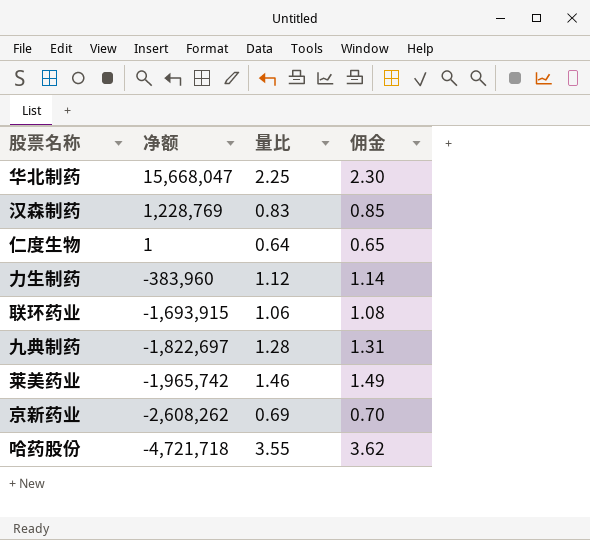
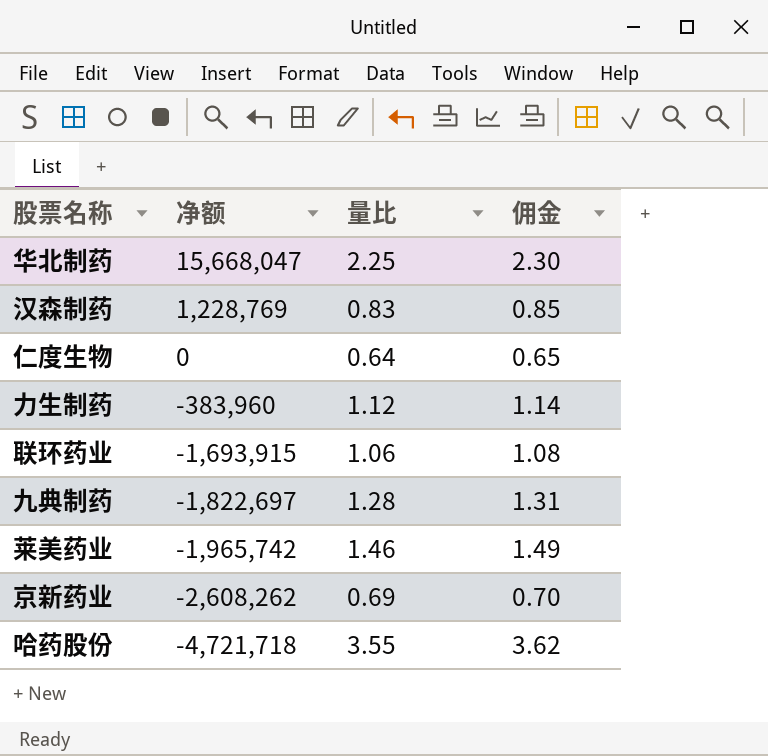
仁度生物 | 净额: 1 -> 0

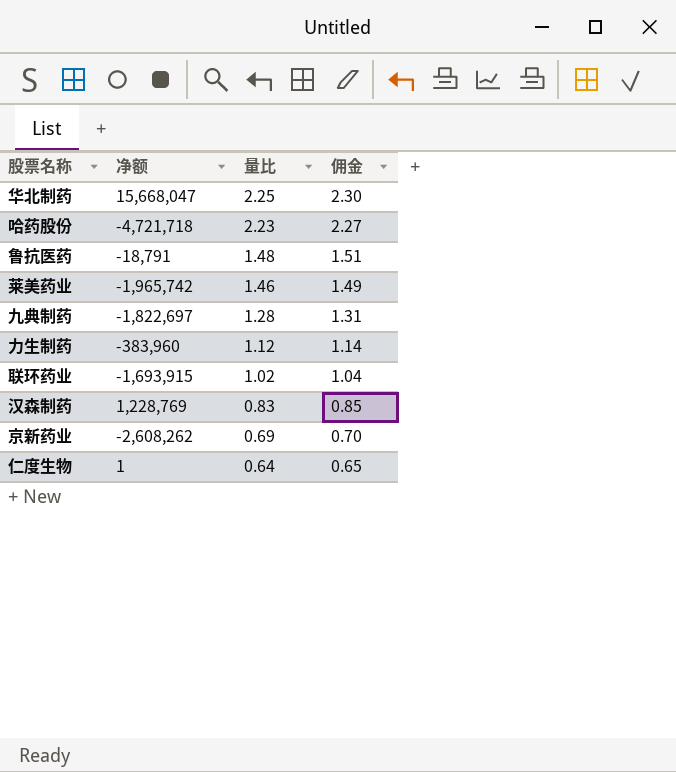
row order: 净额 descending -> 量比 descending
哈药股份 | 量比: 3.55 -> 2.23
哈药股份 | 佣金: 3.62 -> 2.27
row 鲁抗医药: none -> -18,791 | 1.48 | 1.51
联环药业 | 量比: 1.06 -> 1.02
联环药业 | 佣金: 1.08 -> 1.04
仁度生物 | 净额: 0 -> 1

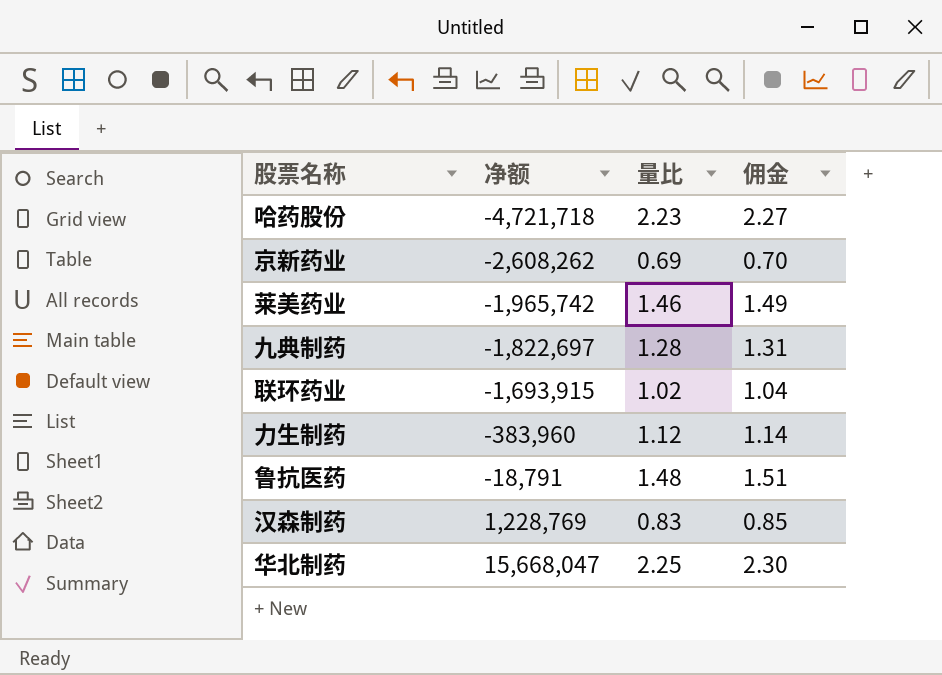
row order: 量比 descending -> 净额 ascending
row 仁度生物: 1 | 0.64 | 0.65 -> none

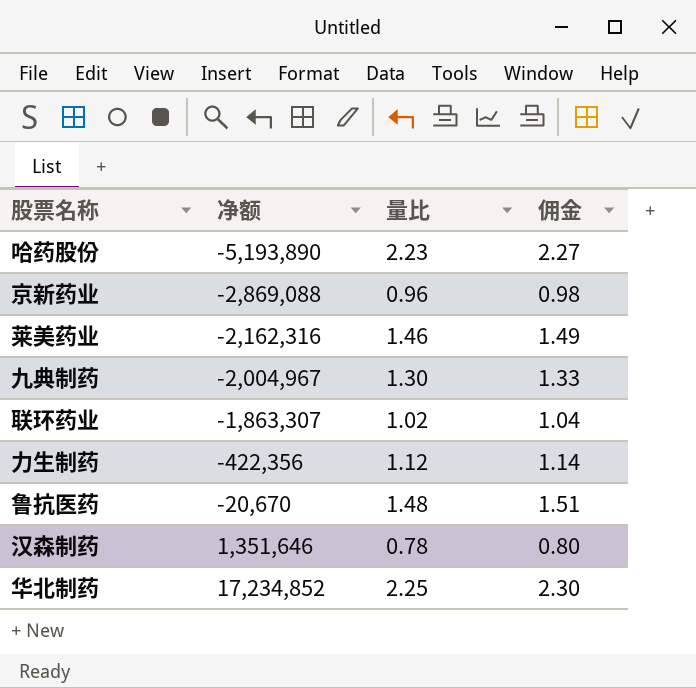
哈药股份 | 净额: -4,721,718 -> -5,193,890
京新药业 | 净额: -2,608,262 -> -2,869,088
京新药业 | 量比: 0.69 -> 0.96
京新药业 | 佣金: 0.70 -> 0.98
莱美药业 | 净额: -1,965,742 -> -2,162,316
九典制药 | 净额: -1,822,697 -> -2,004,967
九典制药 | 量比: 1.28 -> 1.30
九典制药 | 佣金: 1.31 -> 1.33
联环药业 | 净额: -1,693,915 -> -1,863,307
力生制药 | 净额: -383,960 -> -422,356
鲁抗医药 | 净额: -18,791 -> -20,670
汉森制药 | 净额: 1,228,769 -> 1,351,646
汉森制药 | 量比: 0.83 -> 0.78
汉森制药 | 佣金: 0.85 -> 0.80
华北制药 | 净额: 15,668,047 -> 17,234,852

